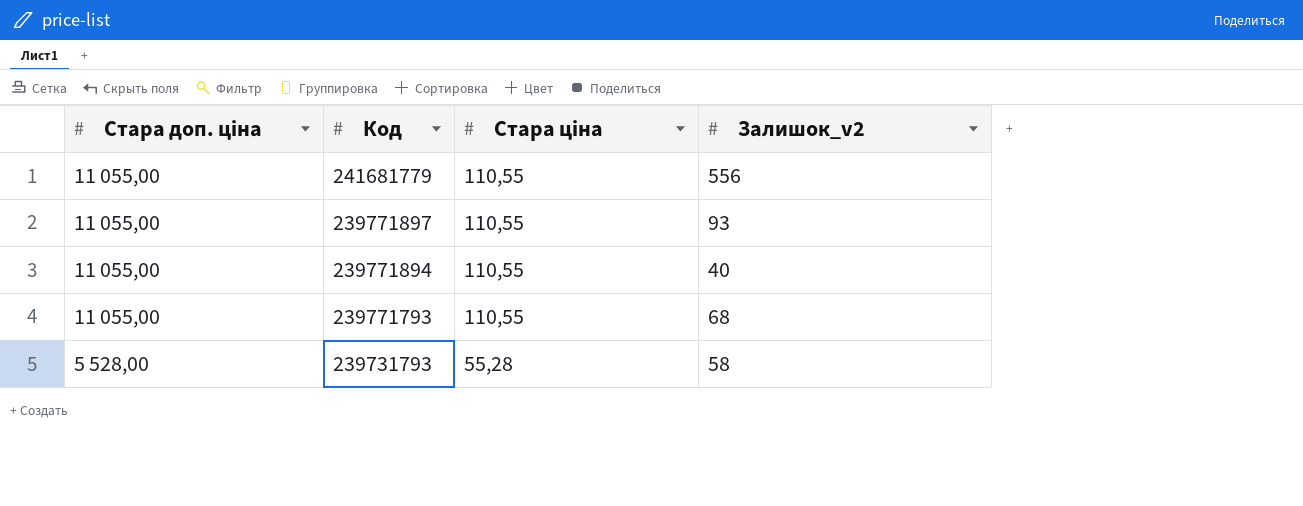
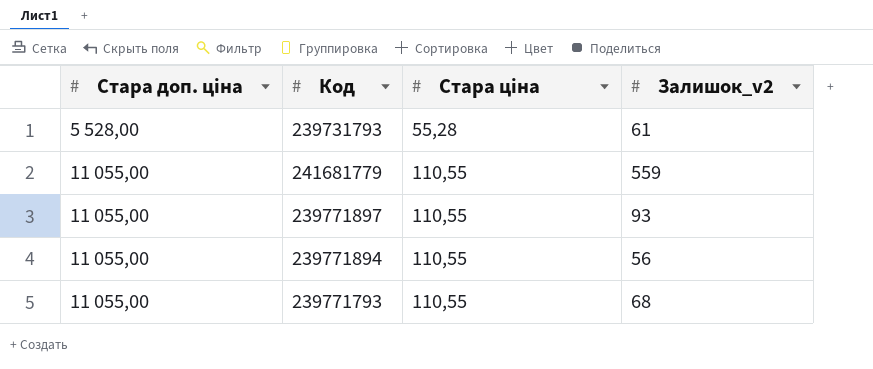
row order: Стара доп. ціна descending -> Стара доп. ціна ascending
239731793 | Залишок_v2: 58 -> 61
241681779 | Залишок_v2: 556 -> 559
239771894 | Залишок_v2: 40 -> 56

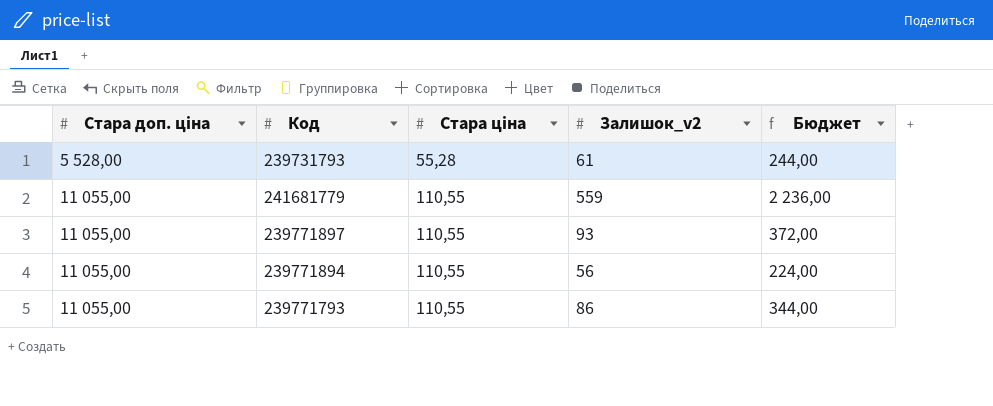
column Бюджет | formula: none -> [Залишок_v2] * 4
239771793 | Залишок_v2: 68 -> 86

